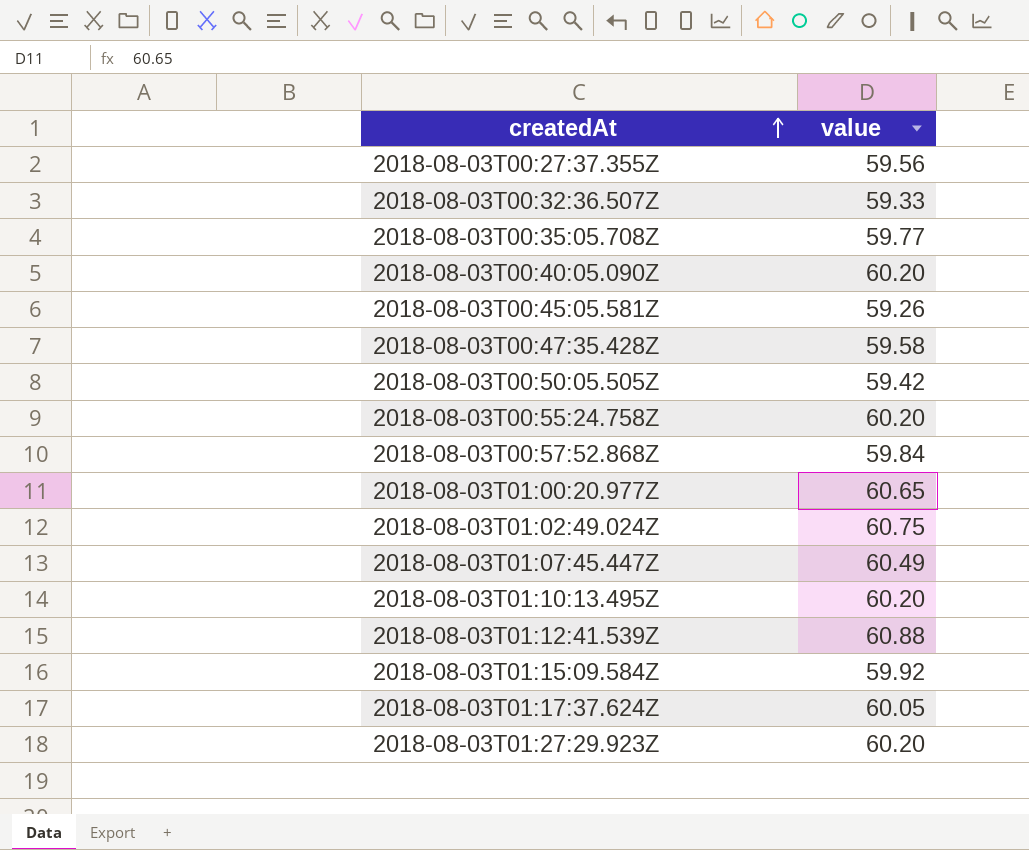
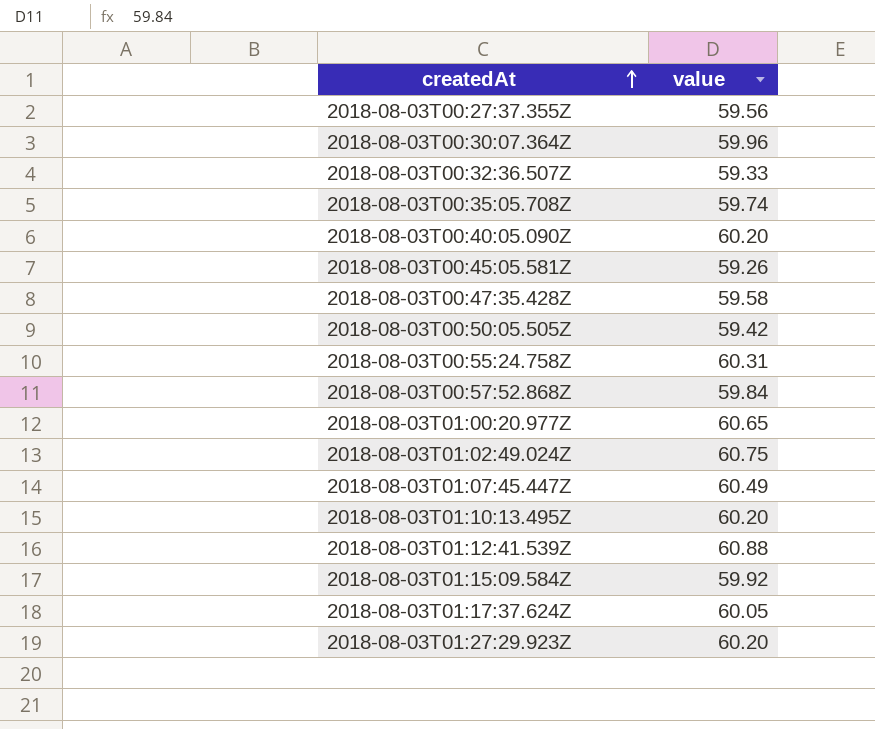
row 2018-08-03T00:30:07.364Z: none -> 59.96
2018-08-03T00:35:05.708Z | value: 59.77 -> 59.74
2018-08-03T00:55:24.758Z | value: 60.20 -> 60.31

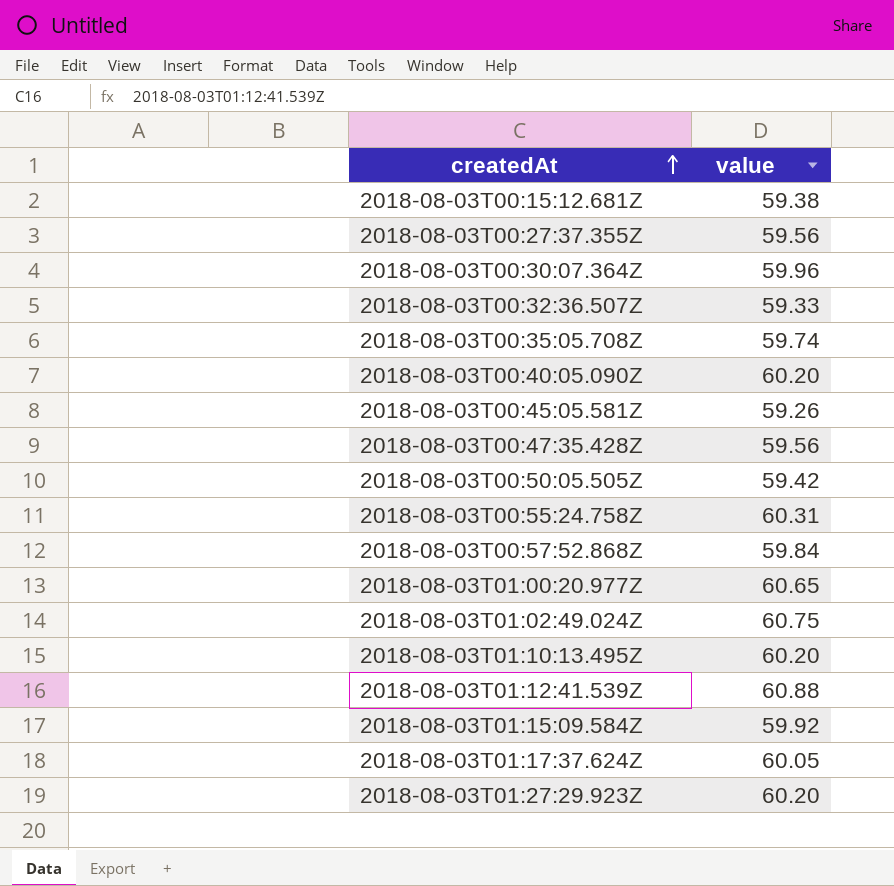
row 2018-08-03T01:07:45.447Z: 60.49 -> none
row 2018-08-03T00:15:12.681Z: none -> 59.38
2018-08-03T00:47:35.428Z | value: 59.58 -> 59.56

